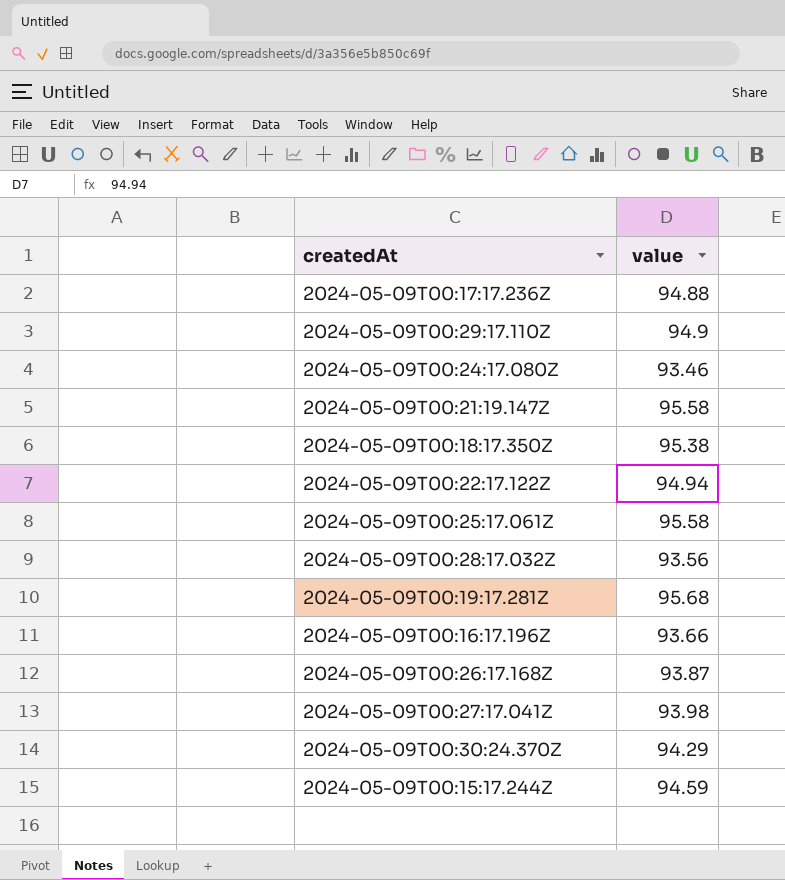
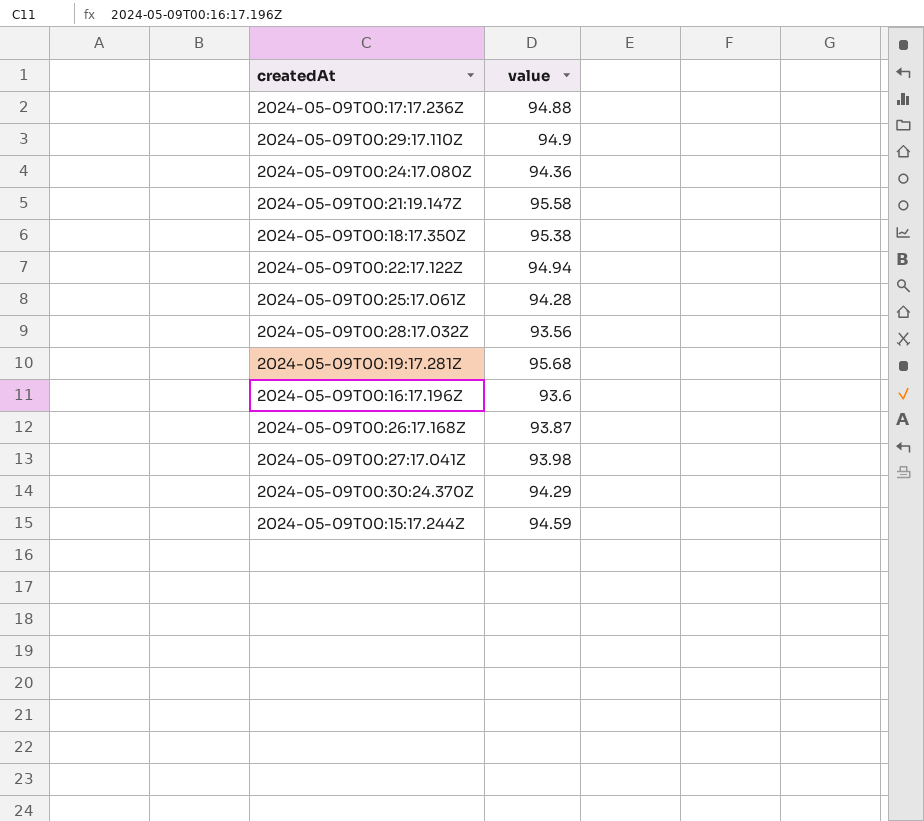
2024-05-09T00:24:17.080Z | value: 93.46 -> 94.36
2024-05-09T00:25:17.061Z | value: 95.58 -> 94.28
2024-05-09T00:16:17.196Z | value: 93.66 -> 93.6

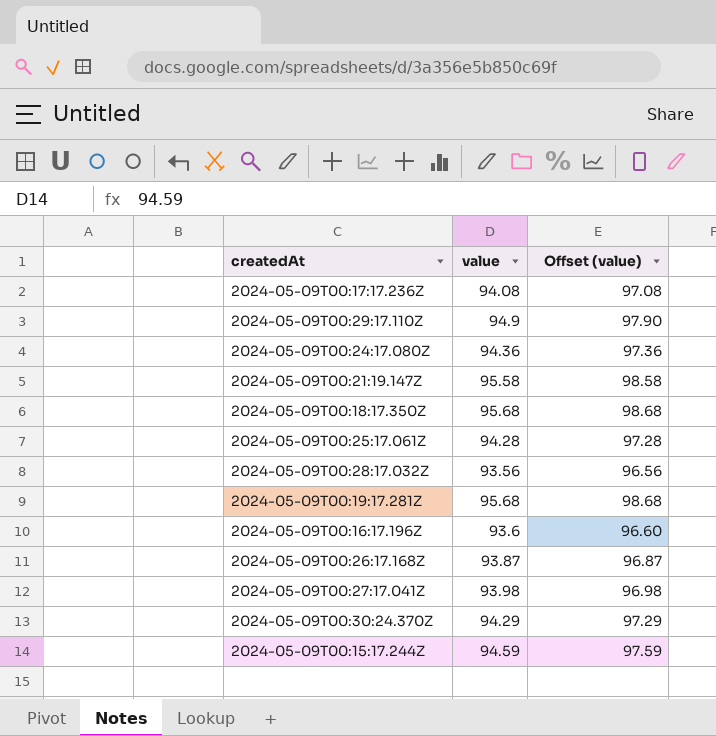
column Offset (value) | formula: none -> [value] + 3
row 2024-05-09T00:22:17.122Z: 94.94 -> none
2024-05-09T00:17:17.236Z | value: 94.88 -> 94.08
2024-05-09T00:18:17.350Z | value: 95.38 -> 95.68

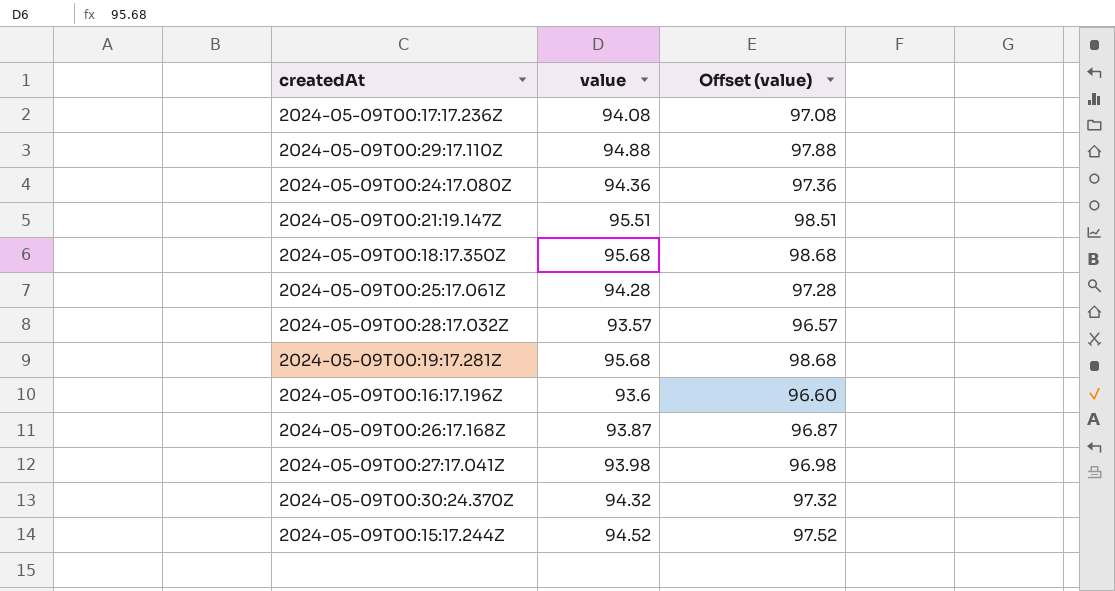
2024-05-09T00:29:17.110Z | value: 94.9 -> 94.88
2024-05-09T00:29:17.110Z | Offset (value): 97.90 -> 97.88
2024-05-09T00:21:19.147Z | value: 95.58 -> 95.51
2024-05-09T00:21:19.147Z | Offset (value): 98.58 -> 98.51
2024-05-09T00:28:17.032Z | value: 93.56 -> 93.57
2024-05-09T00:28:17.032Z | Offset (value): 96.56 -> 96.57
2024-05-09T00:30:24.370Z | value: 94.29 -> 94.32
2024-05-09T00:30:24.370Z | Offset (value): 97.29 -> 97.32
2024-05-09T00:15:17.244Z | value: 94.59 -> 94.52
2024-05-09T00:15:17.244Z | Offset (value): 97.59 -> 97.52

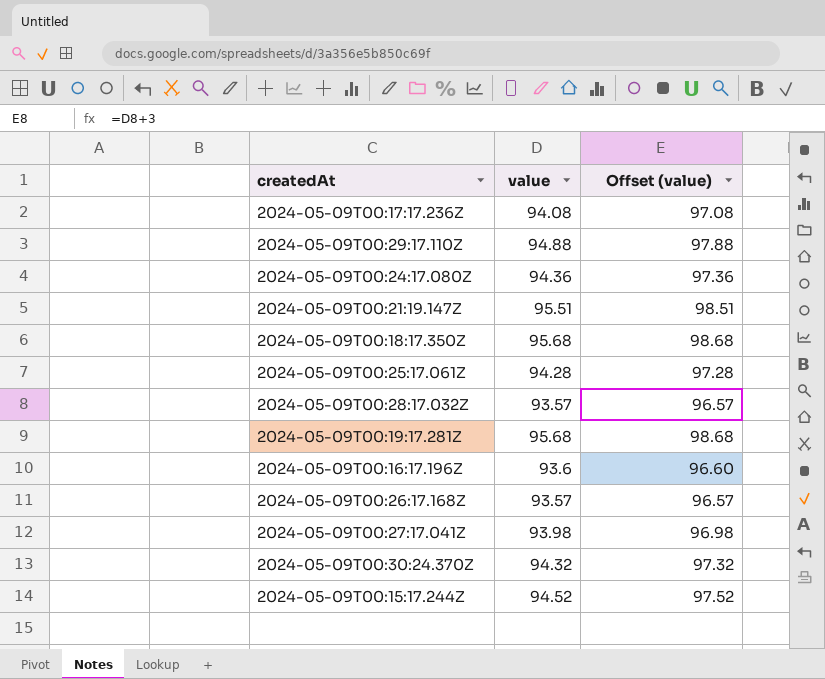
2024-05-09T00:26:17.168Z | value: 93.87 -> 93.57
2024-05-09T00:26:17.168Z | Offset (value): 96.87 -> 96.57

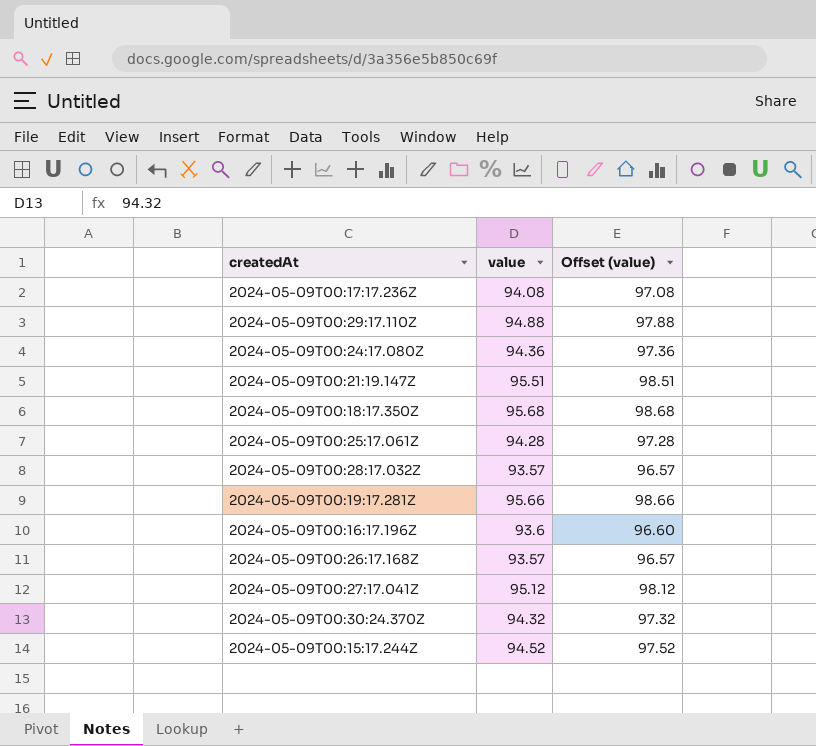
2024-05-09T00:19:17.281Z | value: 95.68 -> 95.66
2024-05-09T00:19:17.281Z | Offset (value): 98.68 -> 98.66
2024-05-09T00:27:17.041Z | value: 93.98 -> 95.12
2024-05-09T00:27:17.041Z | Offset (value): 96.98 -> 98.12

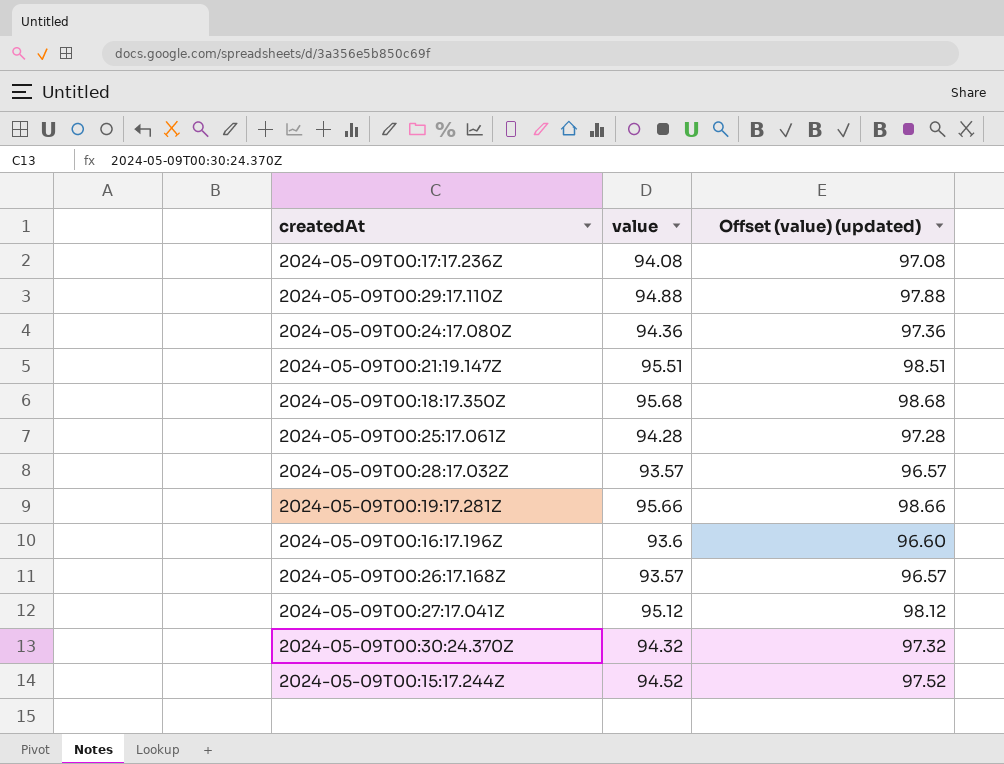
column name: Offset (value) -> Offset (value) (updated)

